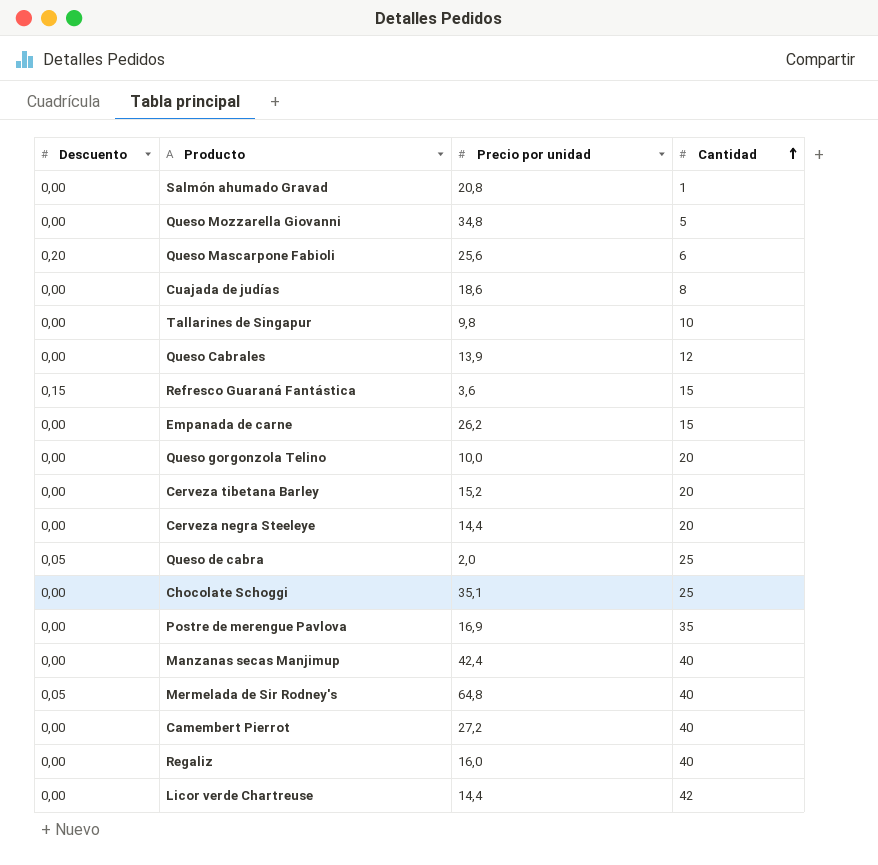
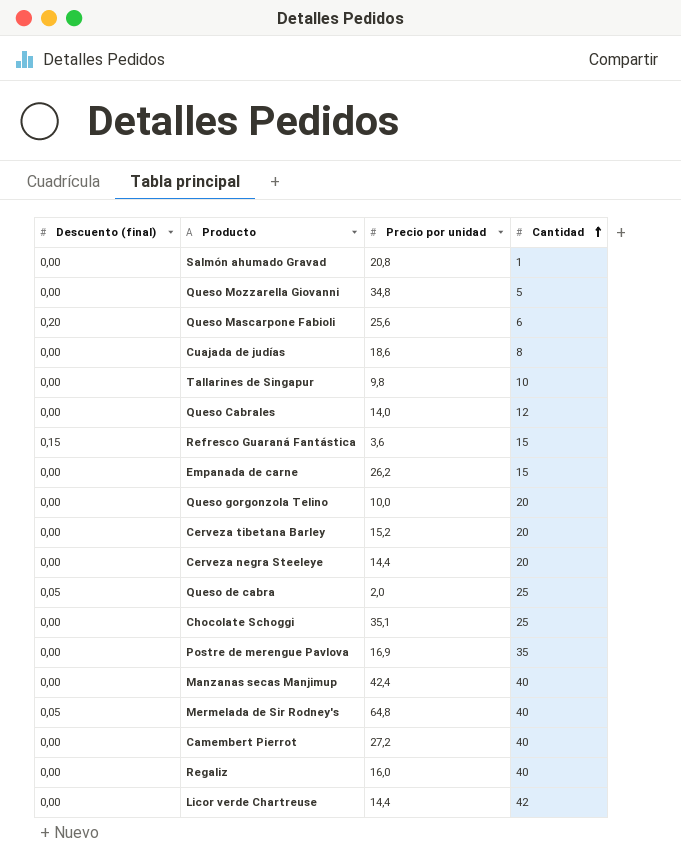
column name: Descuento -> Descuento (final)
Queso Cabrales | Precio por unidad: 13,9 -> 14,0

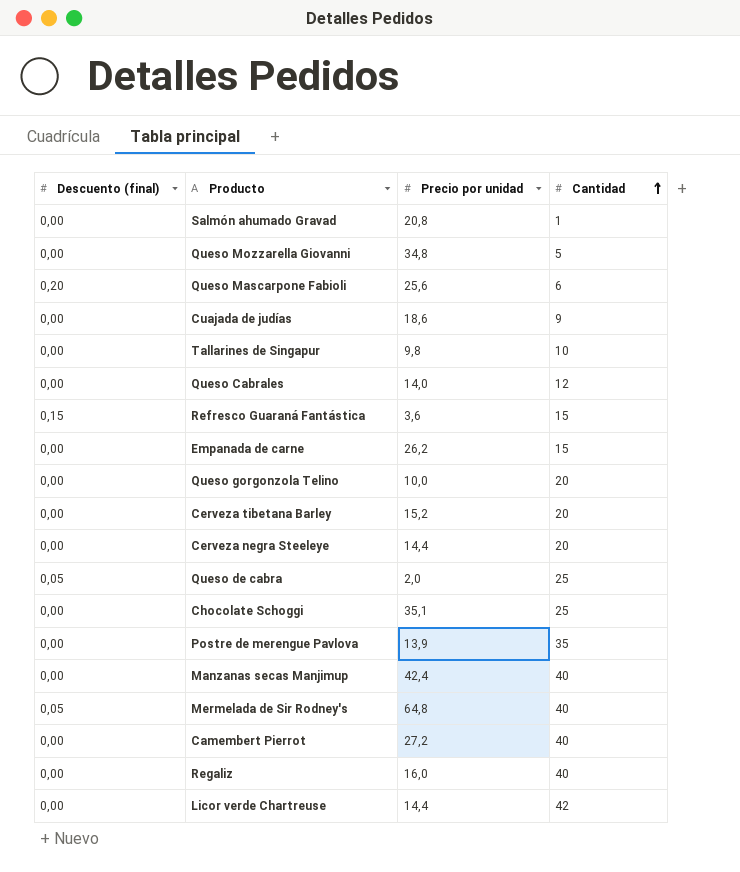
Cuajada de judías | Cantidad: 8 -> 9
Postre de merengue Pavlova | Precio por unidad: 16,9 -> 13,9

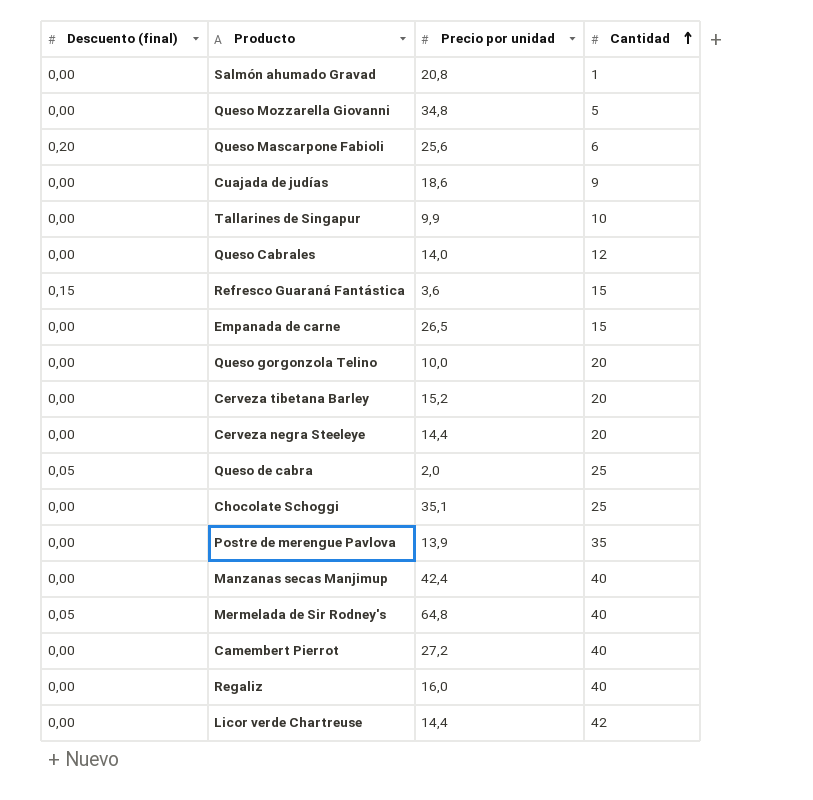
Tallarines de Singapur | Precio por unidad: 9,8 -> 9,9
Empanada de carne | Precio por unidad: 26,2 -> 26,5

